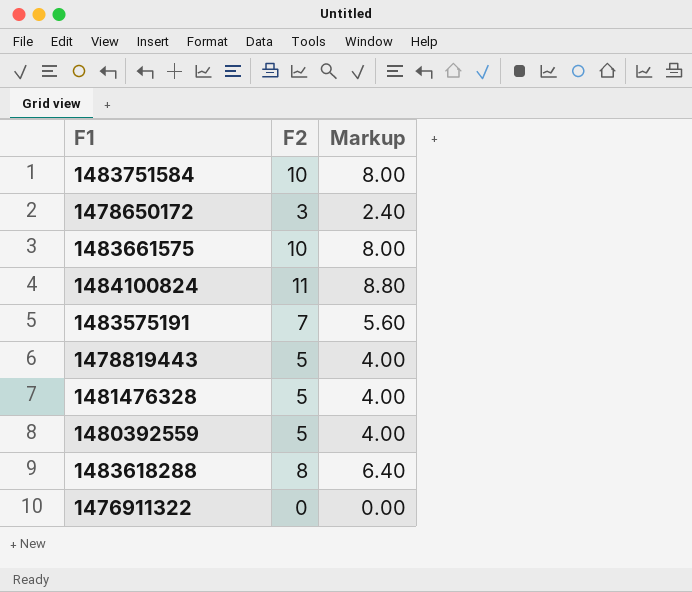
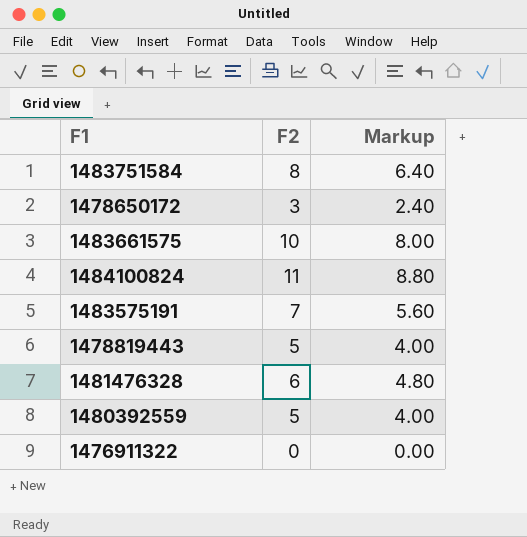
row 1483618288: 8 | 6.40 -> none
1483751584 | F2: 10 -> 8
1483751584 | Markup: 8.00 -> 6.40
1481476328 | F2: 5 -> 6
1481476328 | Markup: 4.00 -> 4.80

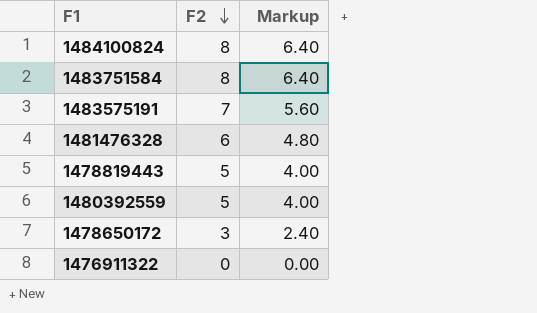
row order: none -> F2 descending
row 1483661575: 10 | 8.00 -> none
1484100824 | F2: 11 -> 8
1484100824 | Markup: 8.80 -> 6.40

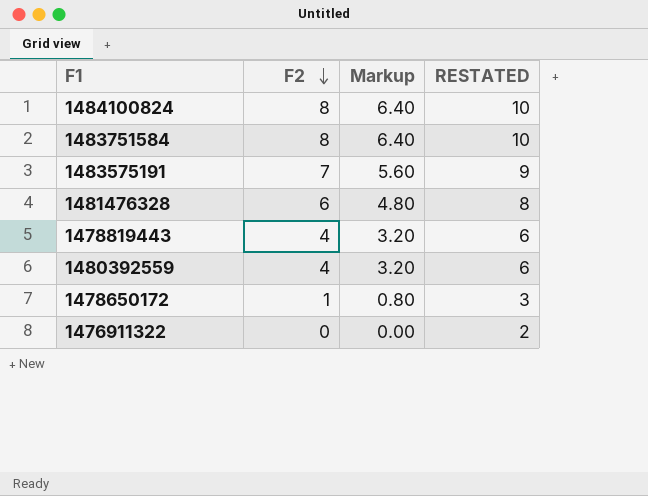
column RESTATED | formula: none -> [F2] + 2
1478819443 | F2: 5 -> 4
1478819443 | Markup: 4.00 -> 3.20
1480392559 | F2: 5 -> 4
1480392559 | Markup: 4.00 -> 3.20
1478650172 | F2: 3 -> 1
1478650172 | Markup: 2.40 -> 0.80

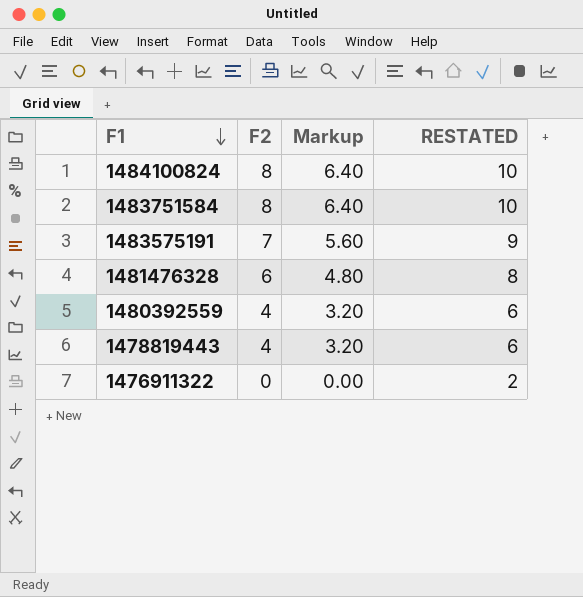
row order: F2 descending -> F1 descending
row 1478650172: 1 | 0.80 | 3 -> none

